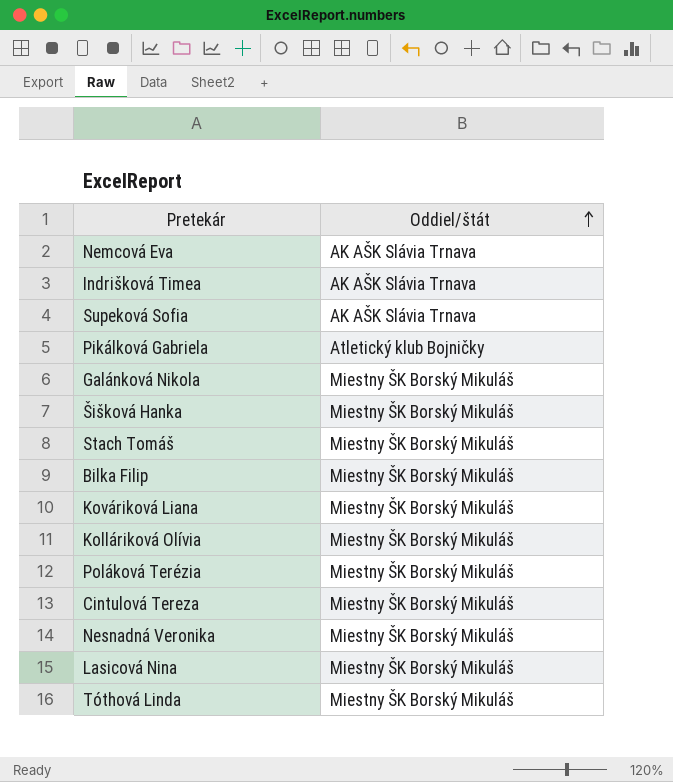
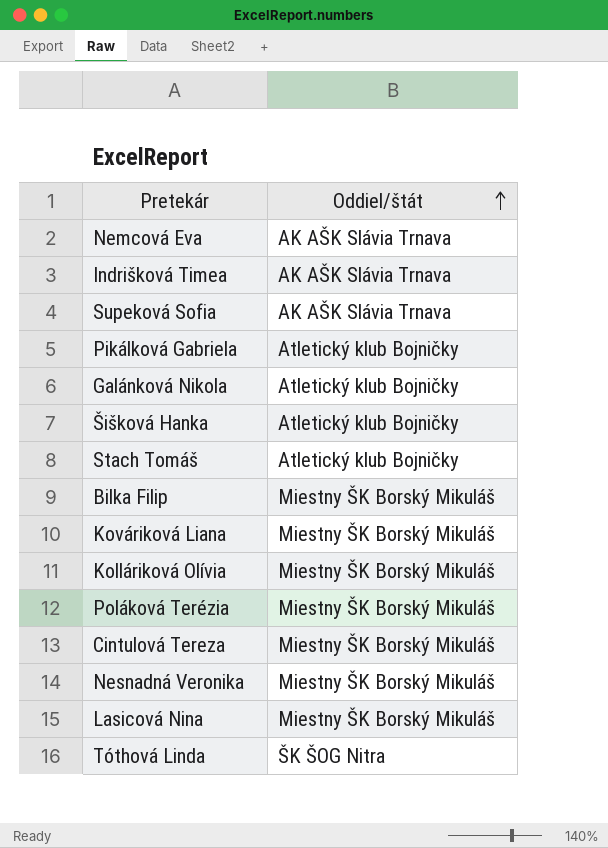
Galánková Nikola | Oddiel/štát: Miestny ŠK Borský Mikuláš -> Atletický klub Bojničky
Šišková Hanka | Oddiel/štát: Miestny ŠK Borský Mikuláš -> Atletický klub Bojničky
Stach Tomáš | Oddiel/štát: Miestny ŠK Borský Mikuláš -> Atletický klub Bojničky
Tóthová Linda | Oddiel/štát: Miestny ŠK Borský Mikuláš -> ŠK ŠOG Nitra

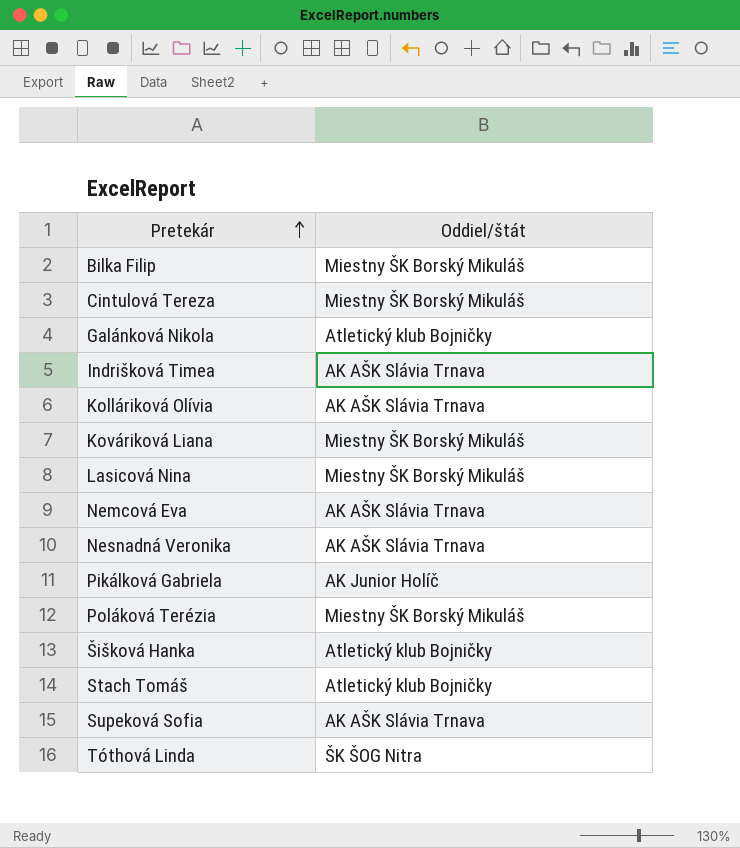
row order: Oddiel/štát ascending -> Pretekár ascending
Kolláriková Olívia | Oddiel/štát: Miestny ŠK Borský Mikuláš -> AK AŠK Slávia Trnava
Nesnadná Veronika | Oddiel/štát: Miestny ŠK Borský Mikuláš -> AK AŠK Slávia Trnava
Pikálková Gabriela | Oddiel/štát: Atletický klub Bojničky -> AK Junior Holíč

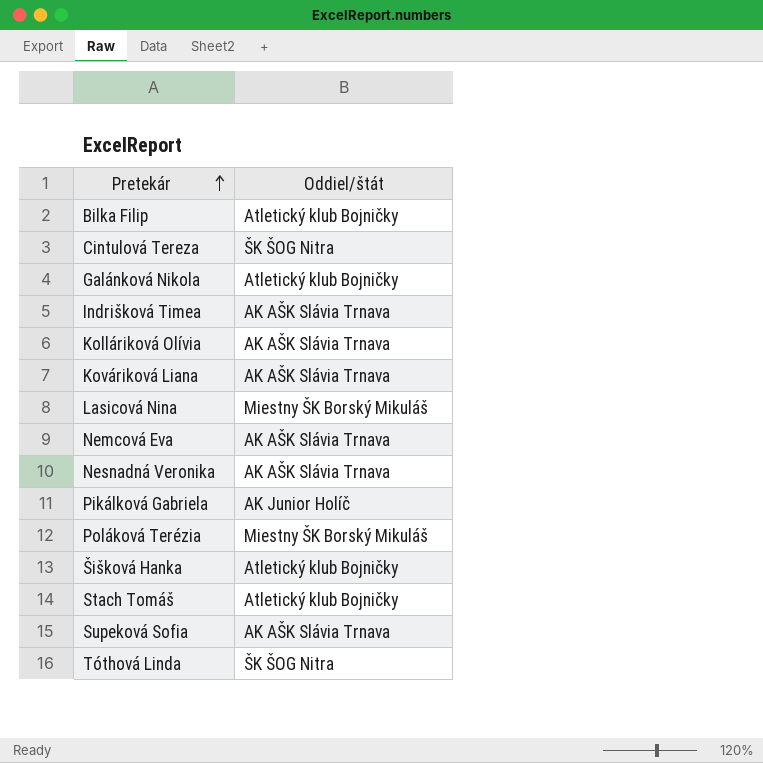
Bilka Filip | Oddiel/štát: Miestny ŠK Borský Mikuláš -> Atletický klub Bojničky
Cintulová Tereza | Oddiel/štát: Miestny ŠK Borský Mikuláš -> ŠK ŠOG Nitra
Kováriková Liana | Oddiel/štát: Miestny ŠK Borský Mikuláš -> AK AŠK Slávia Trnava

